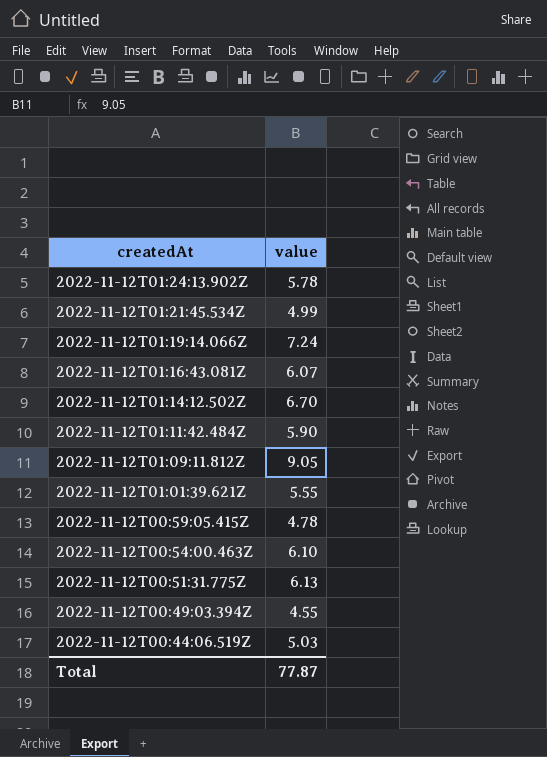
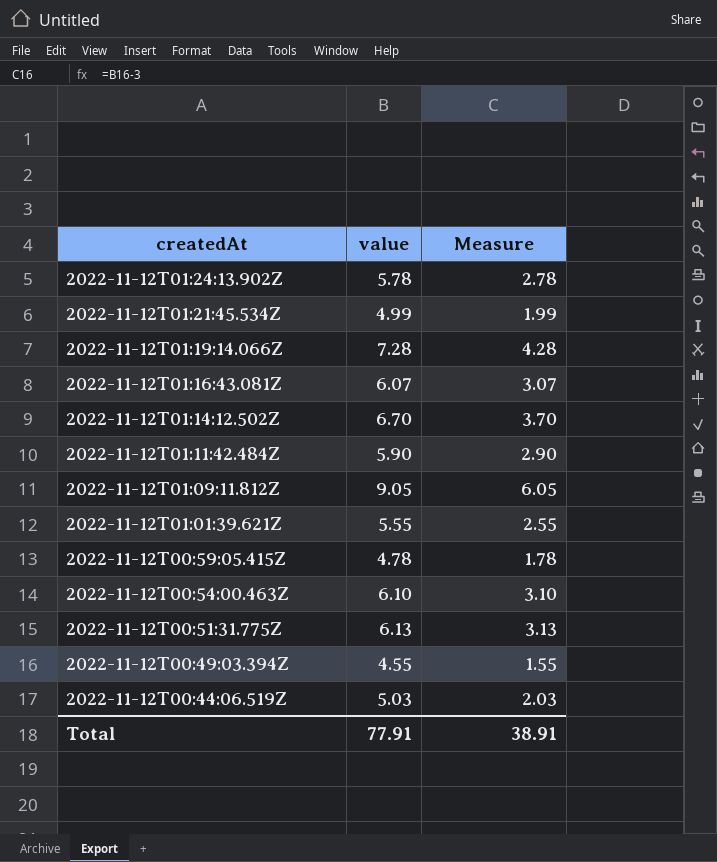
column Measure | formula: none -> [value] - 3
2022-11-12T01:19:14.066Z | value: 7.24 -> 7.28
Total | value: 77.87 -> 77.91

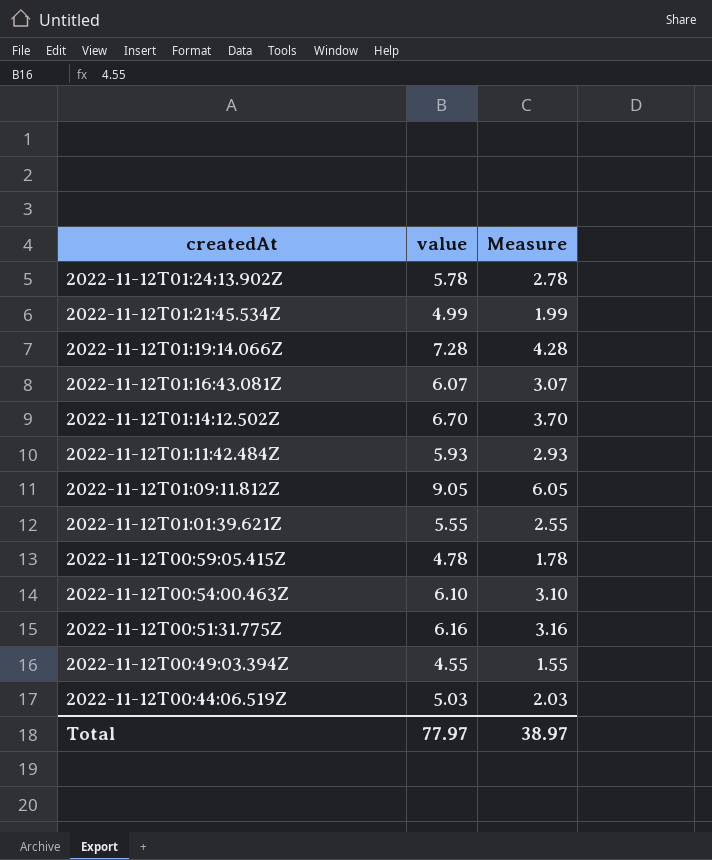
2022-11-12T01:11:42.484Z | value: 5.90 -> 5.93
2022-11-12T01:11:42.484Z | Measure: 2.90 -> 2.93
2022-11-12T00:51:31.775Z | value: 6.13 -> 6.16
2022-11-12T00:51:31.775Z | Measure: 3.13 -> 3.16
Total | value: 77.91 -> 77.97
Total | Measure: 38.91 -> 38.97

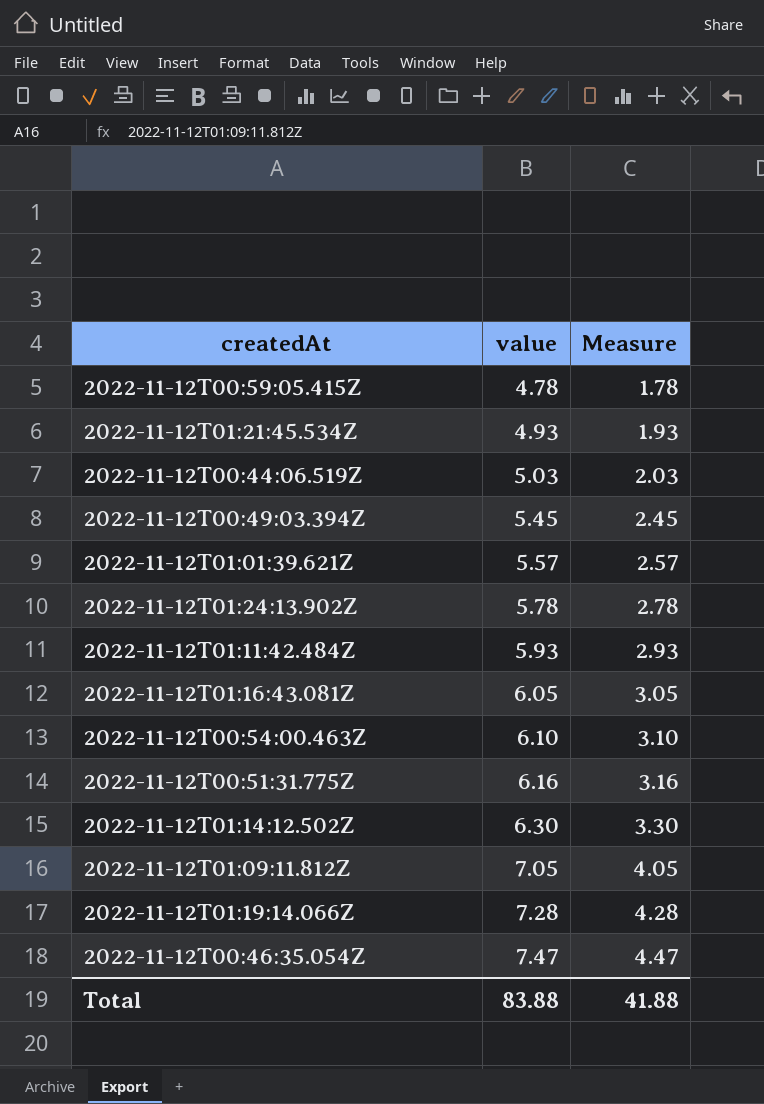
row order: createdAt descending -> value ascending
2022-11-12T01:21:45.534Z | value: 4.99 -> 4.93
2022-11-12T01:21:45.534Z | Measure: 1.99 -> 1.93
2022-11-12T00:49:03.394Z | value: 4.55 -> 5.45
2022-11-12T00:49:03.394Z | Measure: 1.55 -> 2.45
2022-11-12T01:01:39.621Z | value: 5.55 -> 5.57
2022-11-12T01:01:39.621Z | Measure: 2.55 -> 2.57
2022-11-12T01:16:43.081Z | value: 6.07 -> 6.05
2022-11-12T01:16:43.081Z | Measure: 3.07 -> 3.05
2022-11-12T01:14:12.502Z | value: 6.70 -> 6.30
2022-11-12T01:14:12.502Z | Measure: 3.70 -> 3.30
2022-11-12T01:09:11.812Z | value: 9.05 -> 7.05
2022-11-12T01:09:11.812Z | Measure: 6.05 -> 4.05
row 2022-11-12T00:46:35.054Z: none -> 7.47 | 4.47
Total | value: 77.97 -> 83.88
Total | Measure: 38.97 -> 41.88

